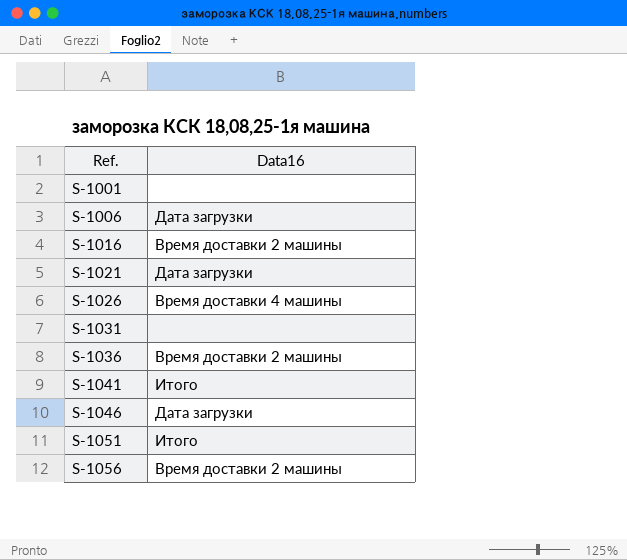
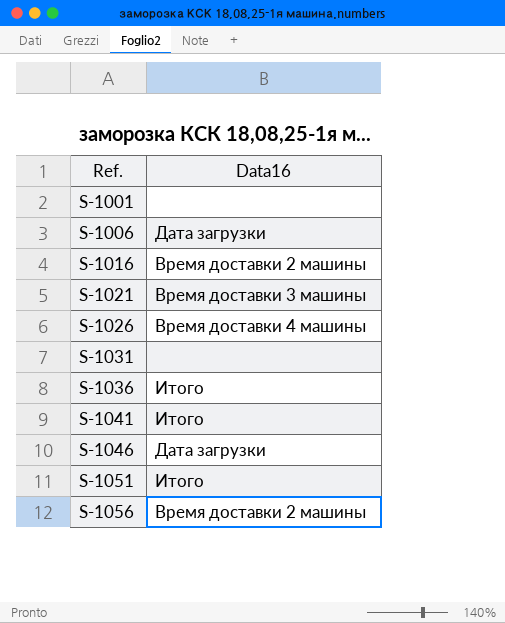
S-1021 | Data16: Дата загрузки -> Время доставки 3 машины
S-1036 | Data16: Время доставки 2 машины -> Итого

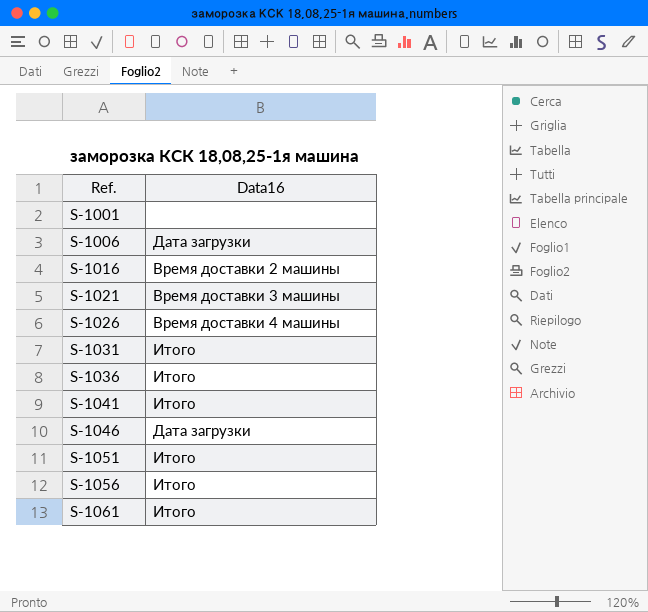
S-1031 | Data16: none -> Итого
S-1056 | Data16: Время доставки 2 машины -> Итого
row S-1061: none -> Итого

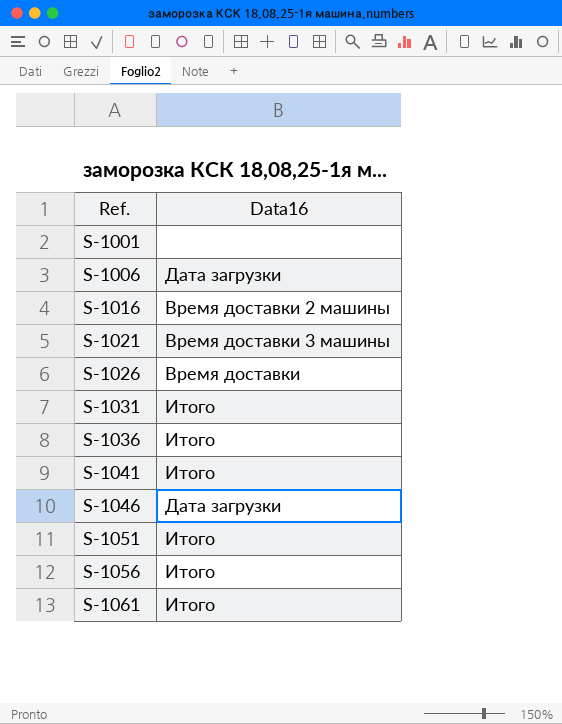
S-1026 | Data16: Время доставки 4 машины -> Время доставки

